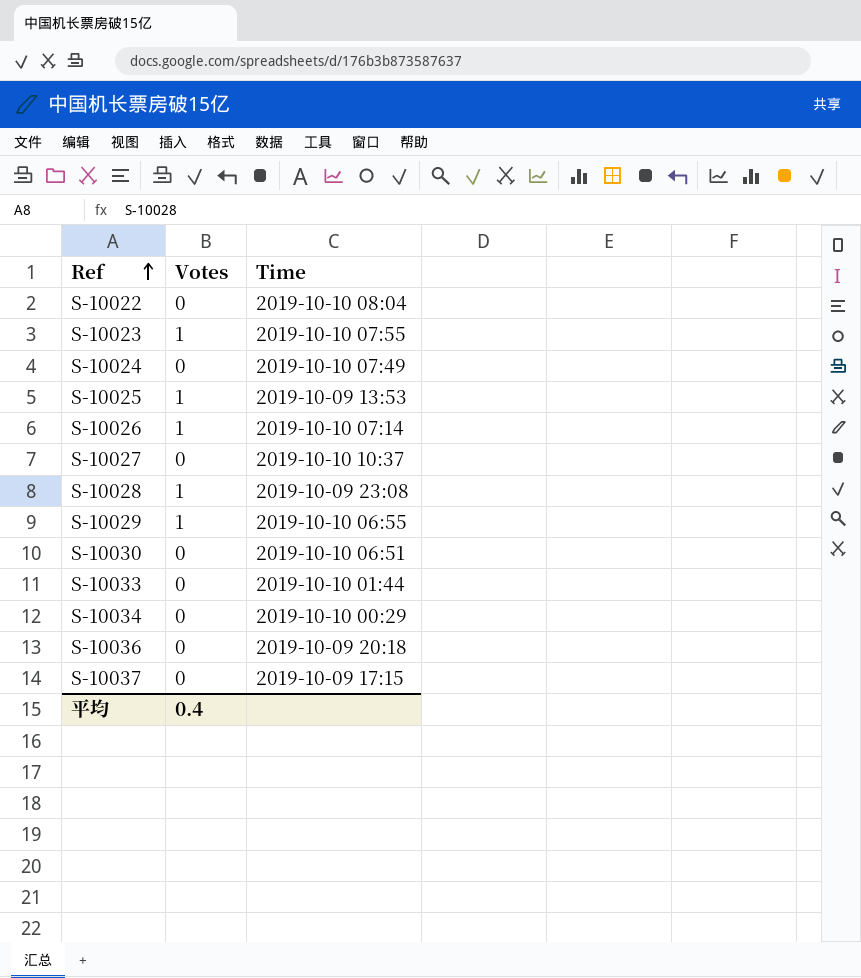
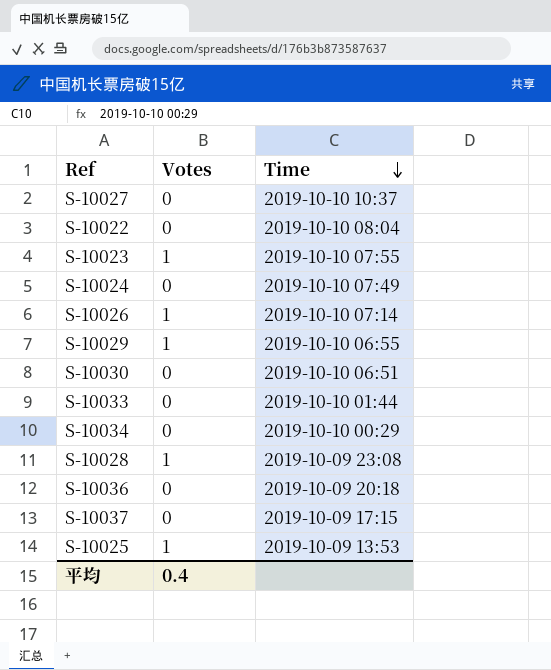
row order: Ref ascending -> Time descending

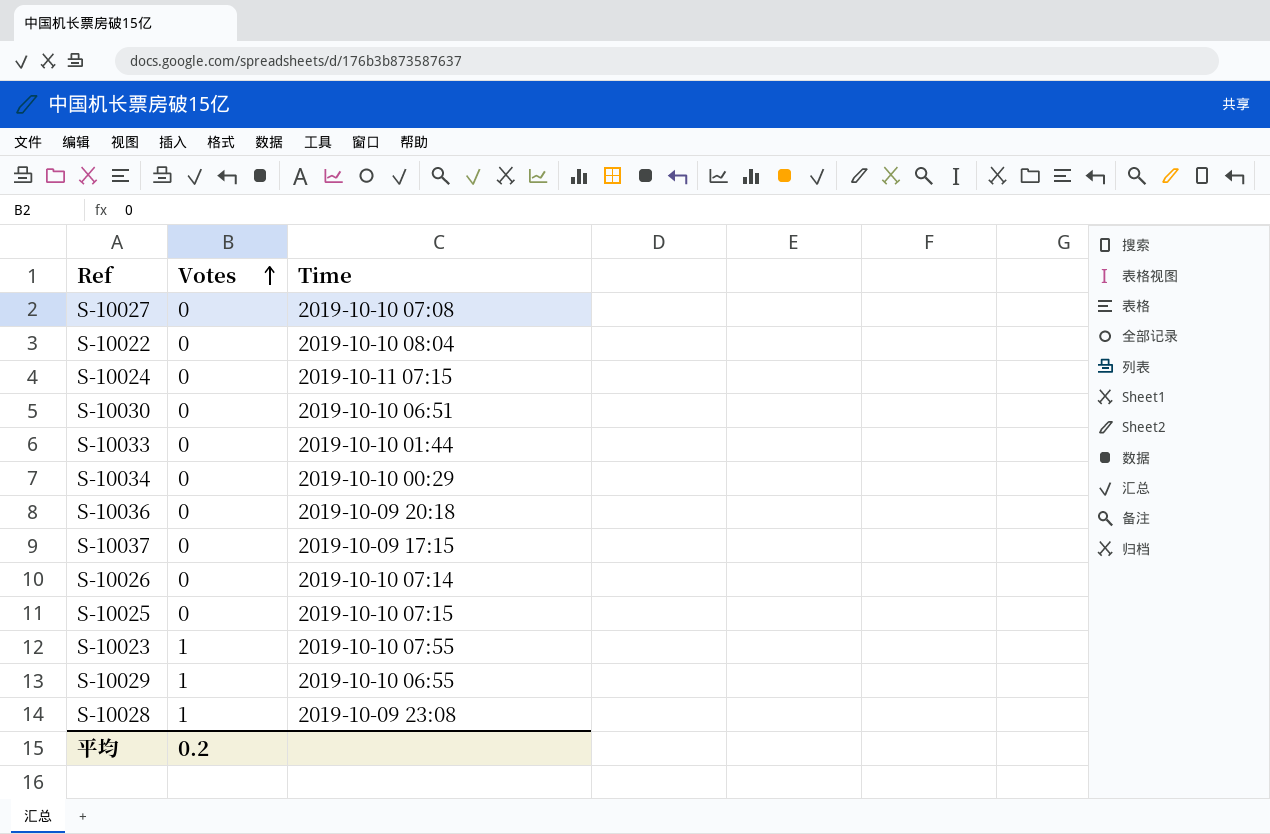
row order: Time descending -> Votes ascending
S-10027 | Time: 2019-10-10 10:37 -> 2019-10-10 07:08
S-10024 | Time: 2019-10-10 07:49 -> 2019-10-11 07:15
S-10026 | Votes: 1 -> 0
S-10025 | Votes: 1 -> 0
S-10025 | Time: 2019-10-09 13:53 -> 2019-10-10 07:15
平均 | Votes: 0.4 -> 0.2

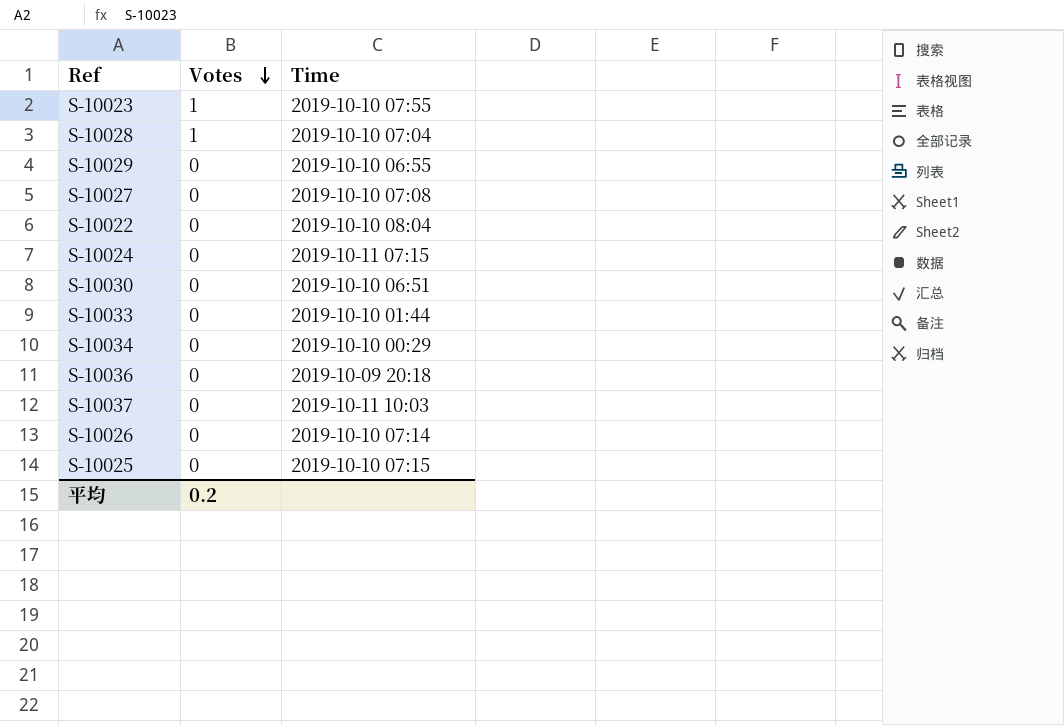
row order: Votes ascending -> Votes descending
S-10028 | Time: 2019-10-09 23:08 -> 2019-10-10 07:04
S-10029 | Votes: 1 -> 0
S-10037 | Time: 2019-10-09 17:15 -> 2019-10-11 10:03

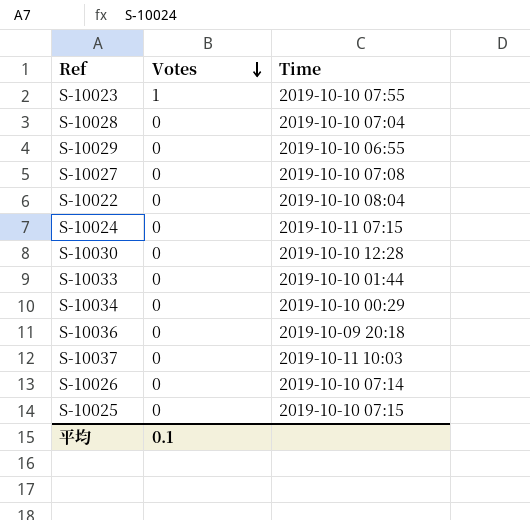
S-10028 | Votes: 1 -> 0
S-10030 | Time: 2019-10-10 06:51 -> 2019-10-10 12:28
平均 | Votes: 0.2 -> 0.1

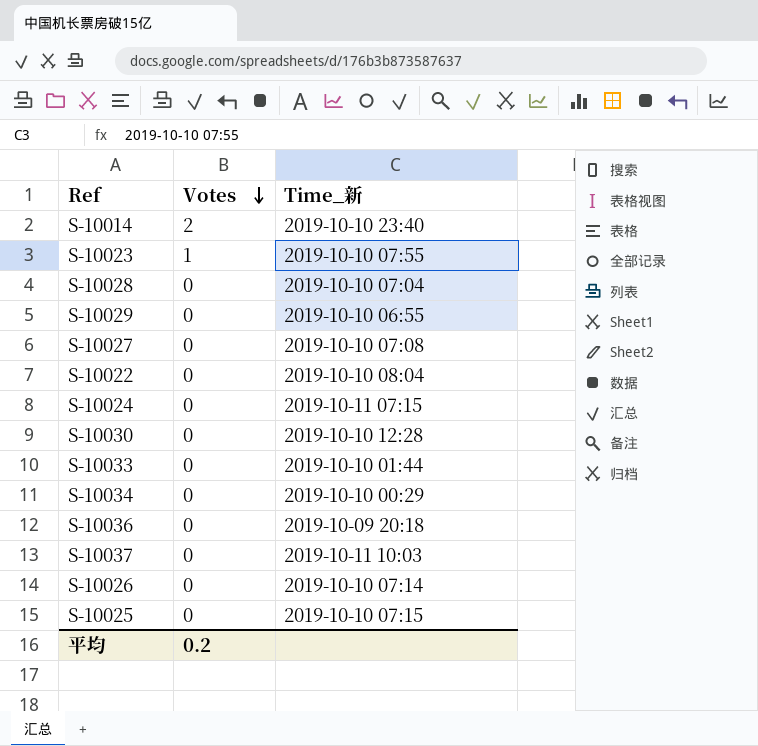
column name: Time -> Time_新
row S-10014: none -> 2 | 2019-10-10 23:40
平均 | Votes: 0.1 -> 0.2

